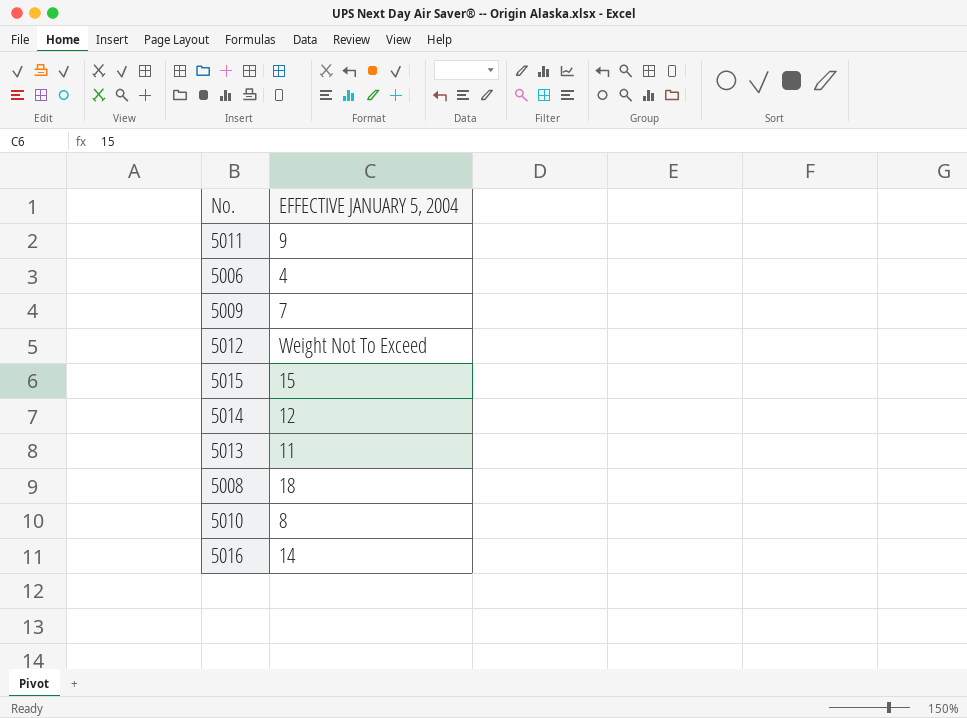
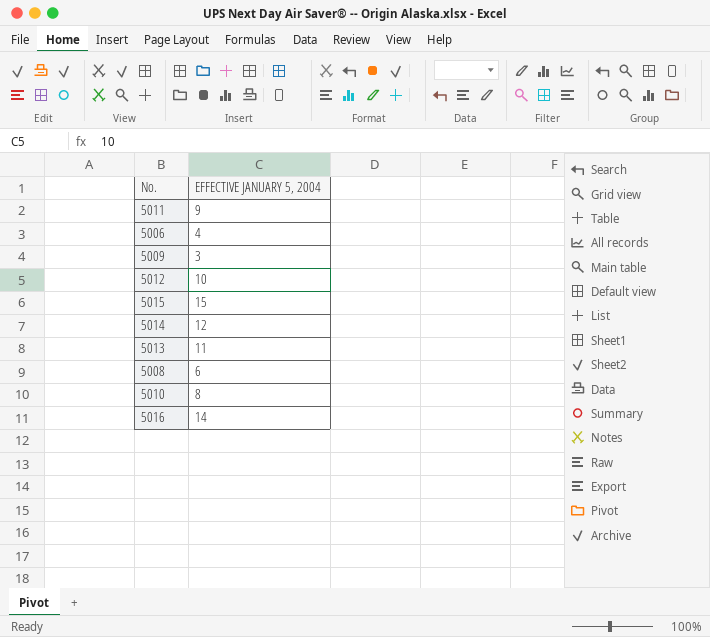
5009 | EFFECTIVE JANUARY 5, 2004: 7 -> 3
5012 | EFFECTIVE JANUARY 5, 2004: Weight Not To Exceed -> 10
5008 | EFFECTIVE JANUARY 5, 2004: 18 -> 6

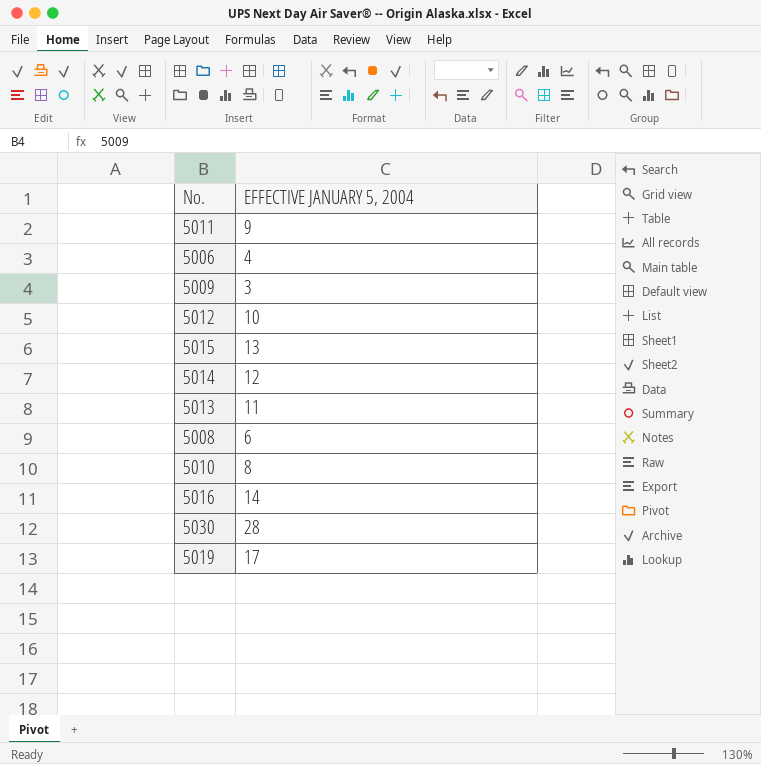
5015 | EFFECTIVE JANUARY 5, 2004: 15 -> 13
row 5030: none -> 28
row 5019: none -> 17

